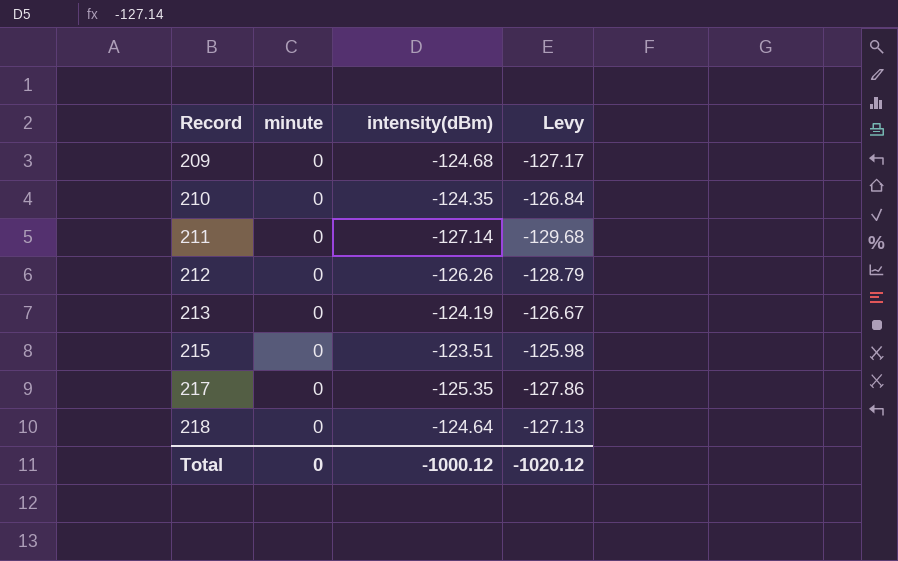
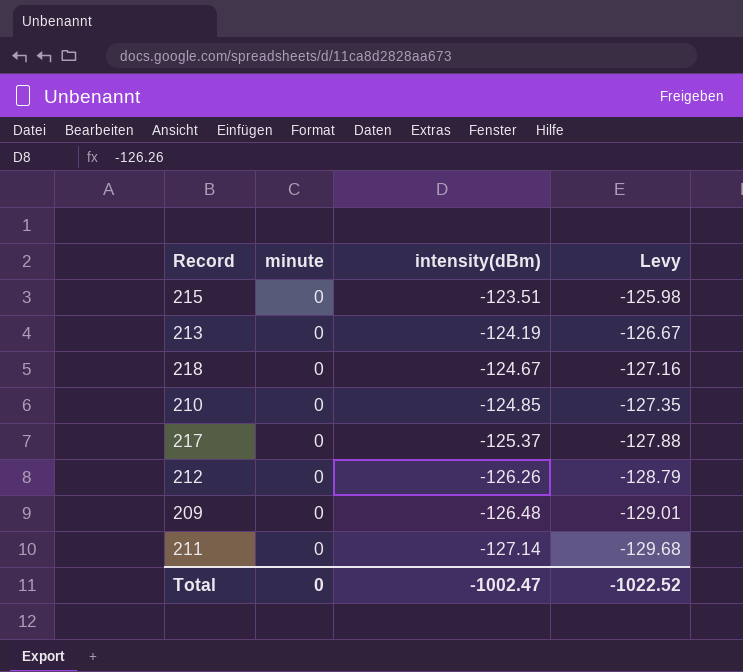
row order: Record ascending -> intensity(dBm) descending
218 | intensity(dBm): -124.64 -> -124.67
218 | Levy: -127.13 -> -127.16
210 | intensity(dBm): -124.35 -> -124.85
210 | Levy: -126.84 -> -127.35
217 | intensity(dBm): -125.35 -> -125.37
217 | Levy: -127.86 -> -127.88
209 | intensity(dBm): -124.68 -> -126.48
209 | Levy: -127.17 -> -129.01
Total | intensity(dBm): -1000.12 -> -1002.47
Total | Levy: -1020.12 -> -1022.52

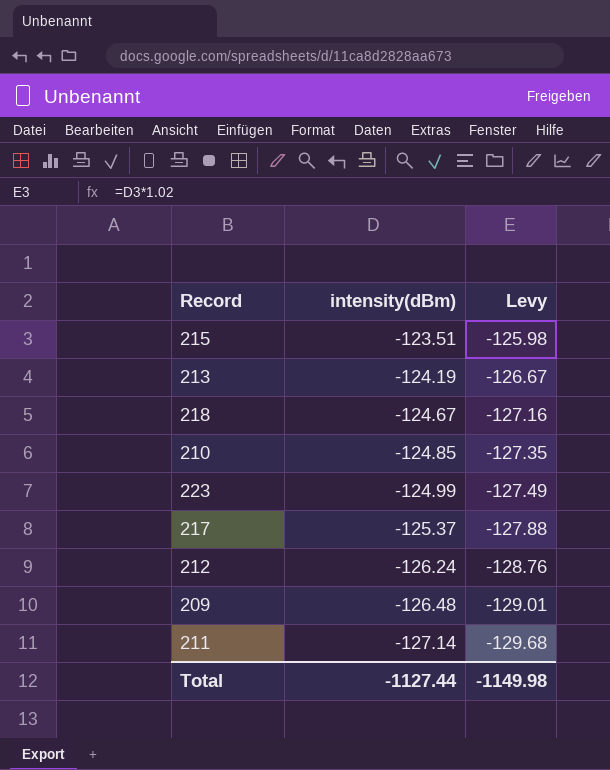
column minute | position: 2 -> none
row 223: none -> -124.99 | -127.49
212 | intensity(dBm): -126.26 -> -126.24
212 | Levy: -128.79 -> -128.76
Total | intensity(dBm): -1002.47 -> -1127.44
Total | Levy: -1022.52 -> -1149.98

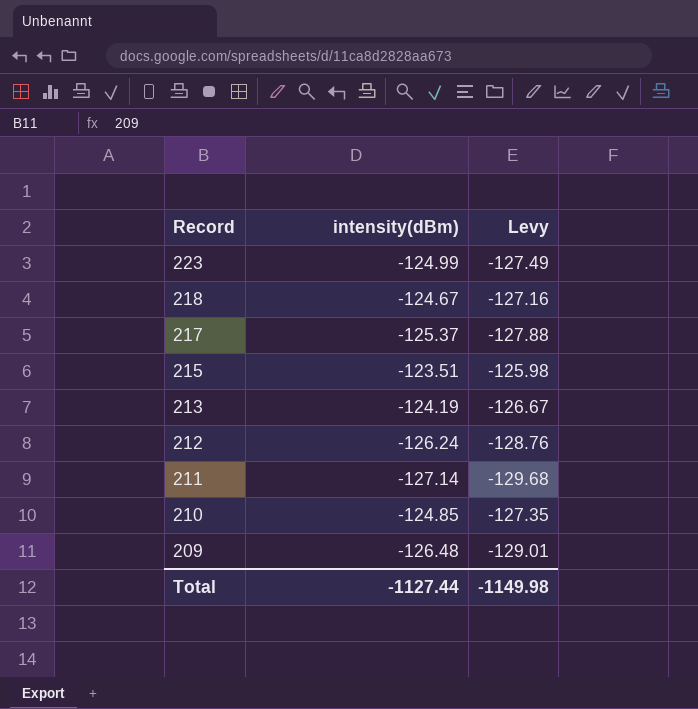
row order: intensity(dBm) descending -> Record descending

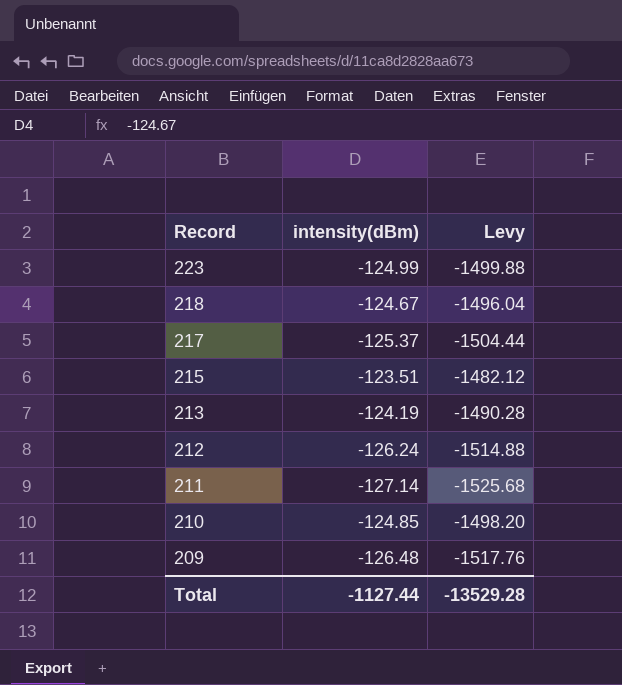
column Levy | formula: [intensity(dBm)] * 1.02 -> [intensity(dBm)] * 12
Total | Levy: -1149.98 -> -13529.28

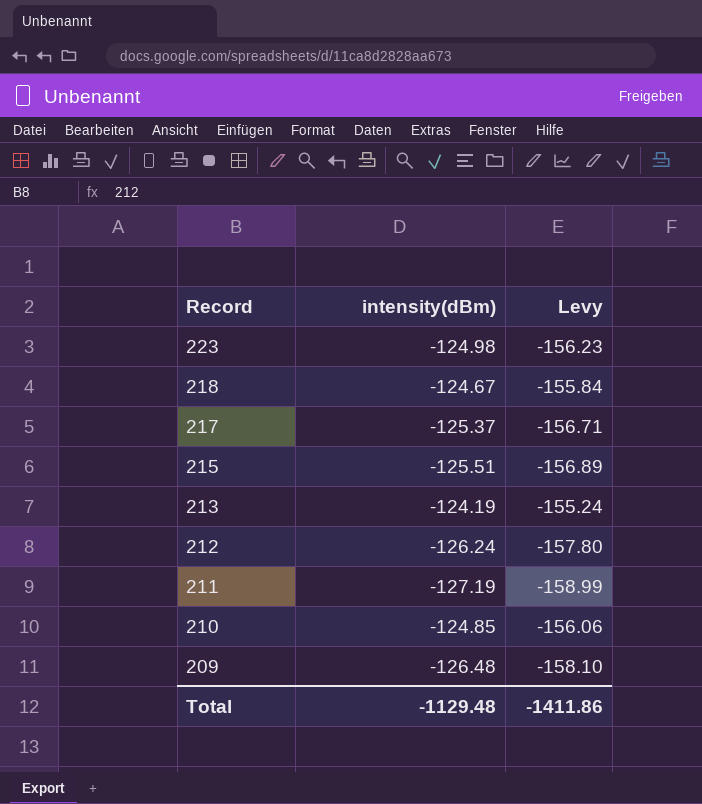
column Levy | formula: [intensity(dBm)] * 12 -> [intensity(dBm)] * 1.25
223 | intensity(dBm): -124.99 -> -124.98
215 | intensity(dBm): -123.51 -> -125.51
211 | intensity(dBm): -127.14 -> -127.19
Total | intensity(dBm): -1127.44 -> -1129.48
Total | Levy: -13529.28 -> -1411.86

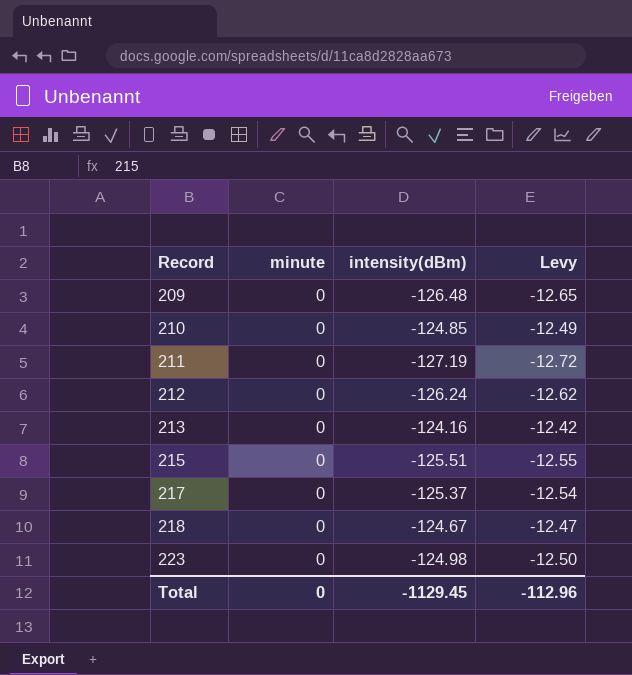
row order: Record descending -> Record ascending
column minute | position: none -> 2
column Levy | formula: [intensity(dBm)] * 1.25 -> [intensity(dBm)] * 0.1
213 | intensity(dBm): -124.19 -> -124.16
Total | intensity(dBm): -1129.48 -> -1129.45
Total | Levy: -1411.86 -> -112.96

